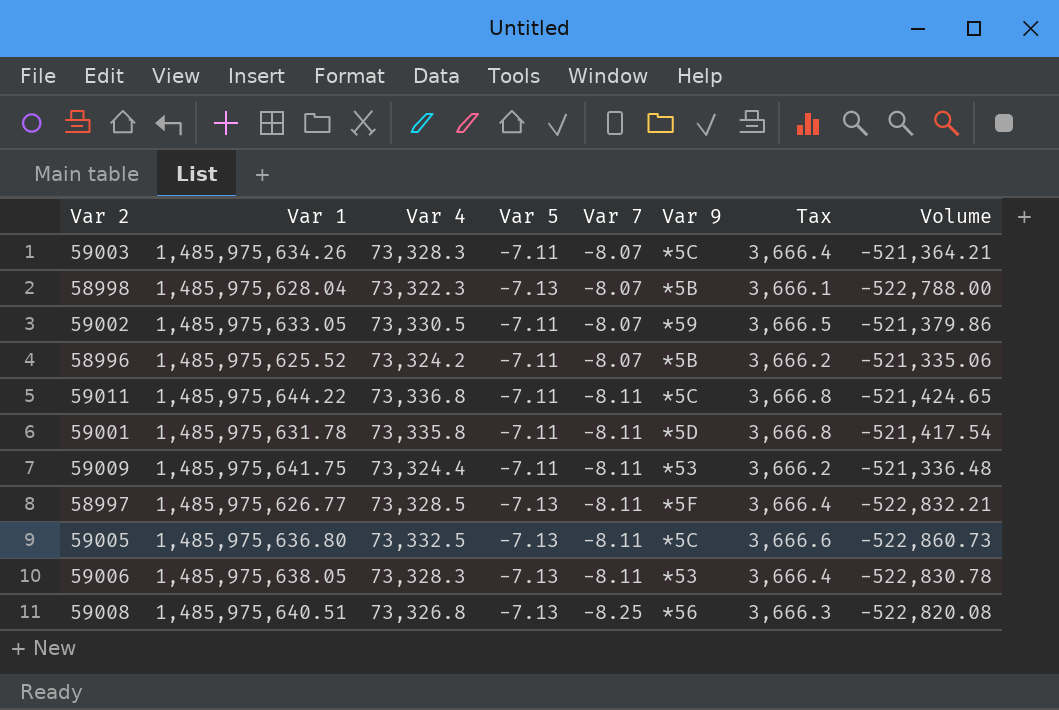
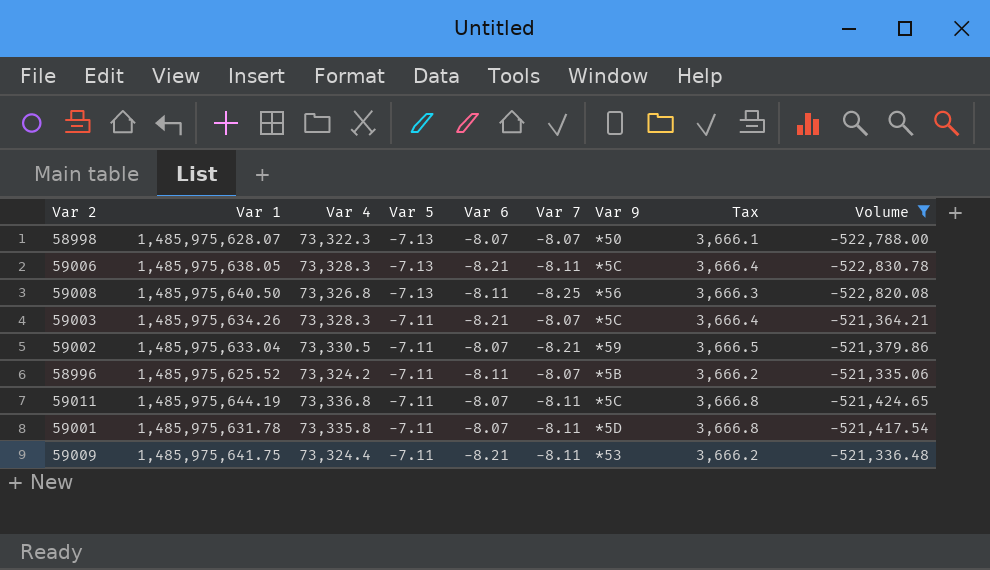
filter: none -> Volume >= -522,830.78
row order: Var 7 descending -> Var 5 ascending
column Var 6 | position: none -> 5
58998 | Var 1: 1,485,975,628.04 -> 1,485,975,628.07
58998 | Var 9: *5B -> *50
59006 | Var 9: *53 -> *5C
59008 | Var 1: 1,485,975,640.51 -> 1,485,975,640.50
59002 | Var 1: 1,485,975,633.05 -> 1,485,975,633.04
59002 | Var 7: -8.07 -> -8.21
59011 | Var 1: 1,485,975,644.22 -> 1,485,975,644.19

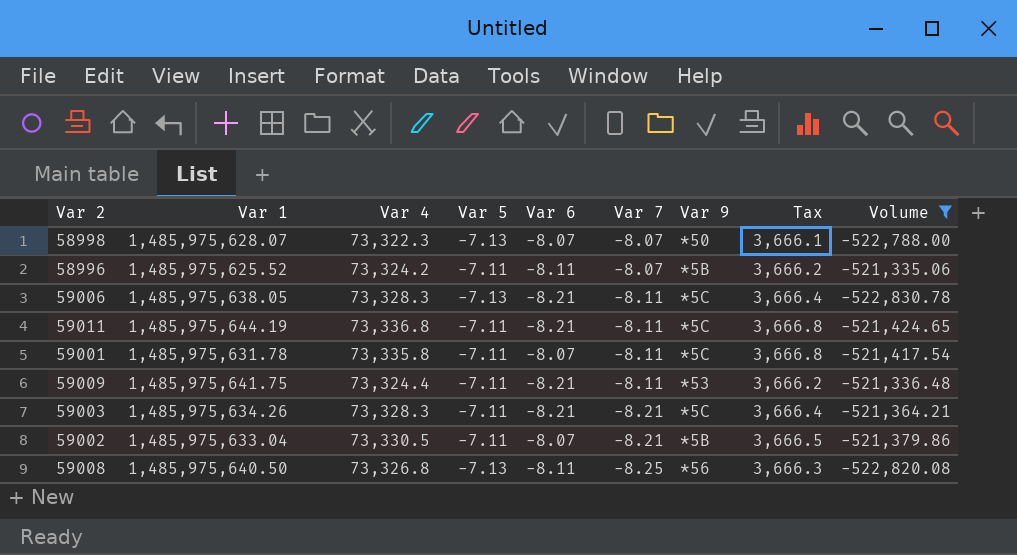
row order: Var 5 ascending -> Var 7 descending
59011 | Var 6: -8.07 -> -8.21
59001 | Var 9: *5D -> *5C
59003 | Var 7: -8.07 -> -8.21
59002 | Var 9: *59 -> *5B

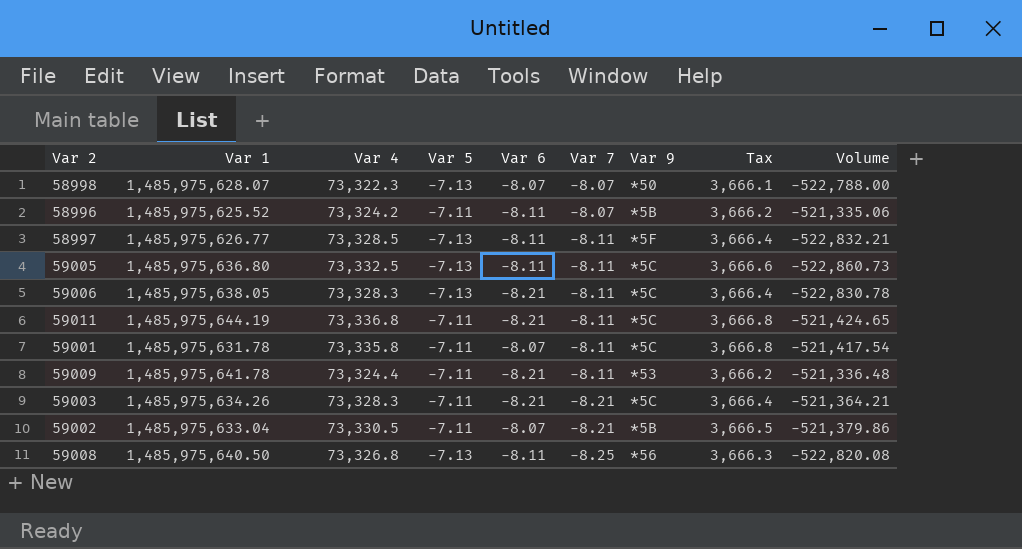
filter: Volume >= -522,830.78 -> none
59009 | Var 1: 1,485,975,641.75 -> 1,485,975,641.78

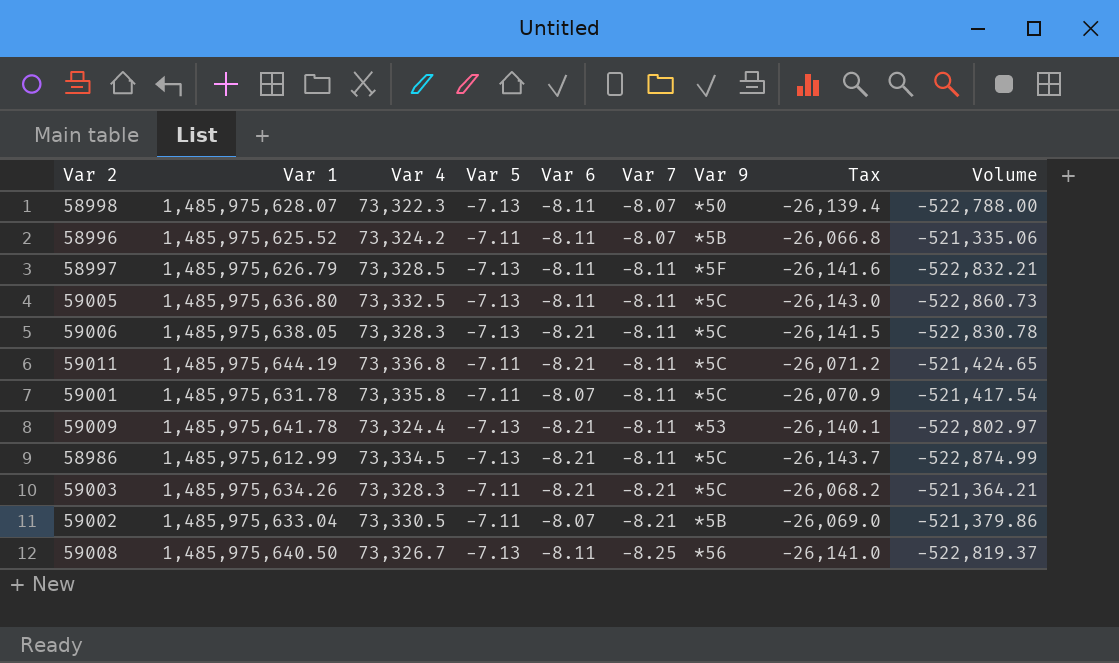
column Tax | formula: [Var 4] * 0.05 -> [Volume] * 0.05
58998 | Var 6: -8.07 -> -8.11
58997 | Var 1: 1,485,975,626.77 -> 1,485,975,626.79
59009 | Var 5: -7.11 -> -7.13
59009 | Volume: -521,336.48 -> -522,802.97
row 58986: none -> 1,485,975,612.99 | 73,334.5 | -7.13 | -8.21 | -8.11 | *5C | -26,143.7 | -522,874.99
59008 | Var 4: 73,326.8 -> 73,326.7
59008 | Volume: -522,820.08 -> -522,819.37

